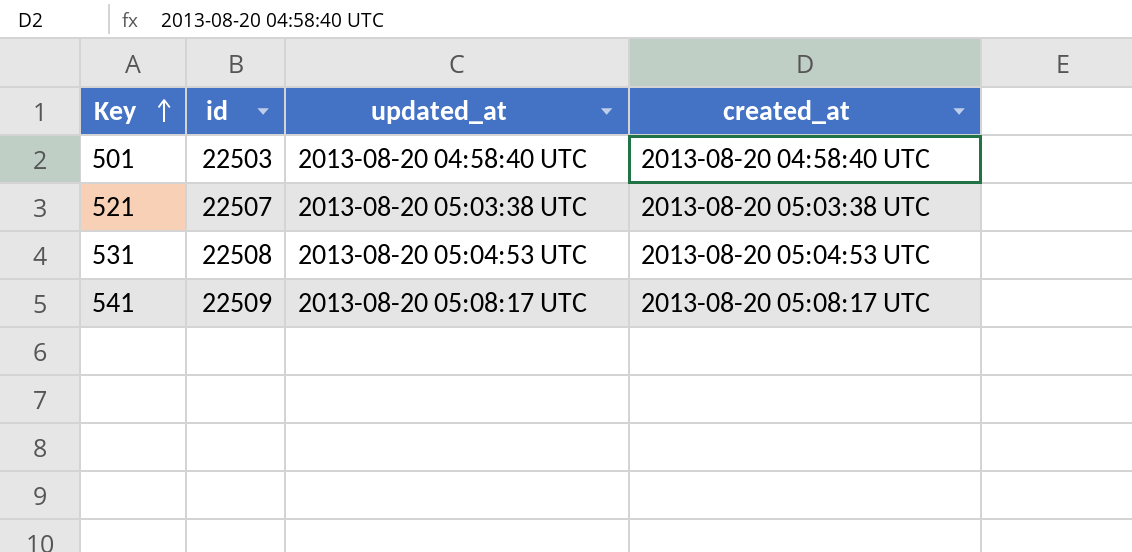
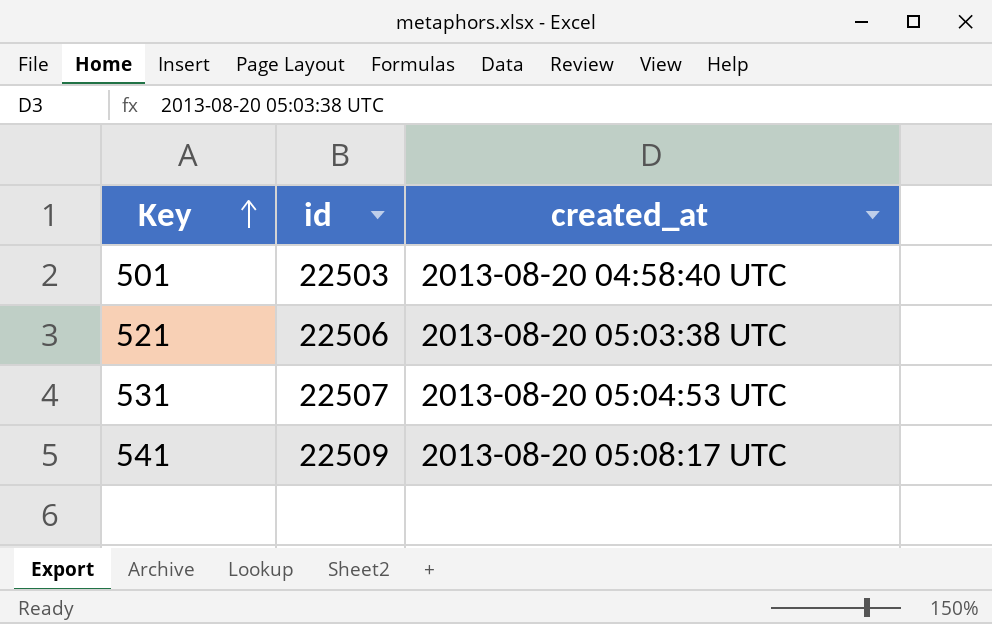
column updated_at | position: 3 -> none
521 | id: 22507 -> 22506
531 | id: 22508 -> 22507

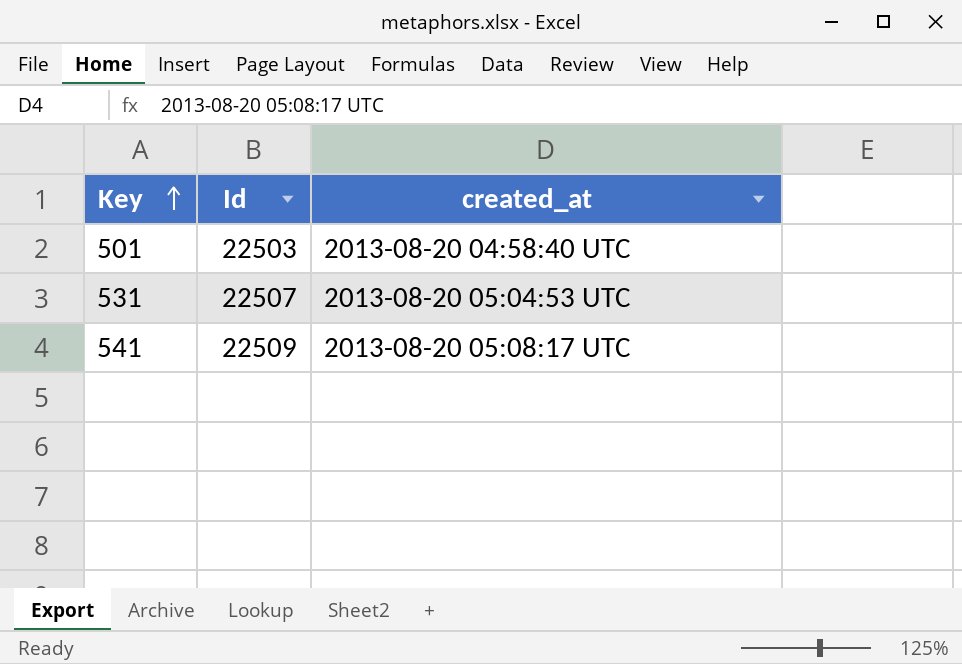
column name: id -> Id
row 521: 22506 | 2013-08-20 05:03:38 UTC -> none

